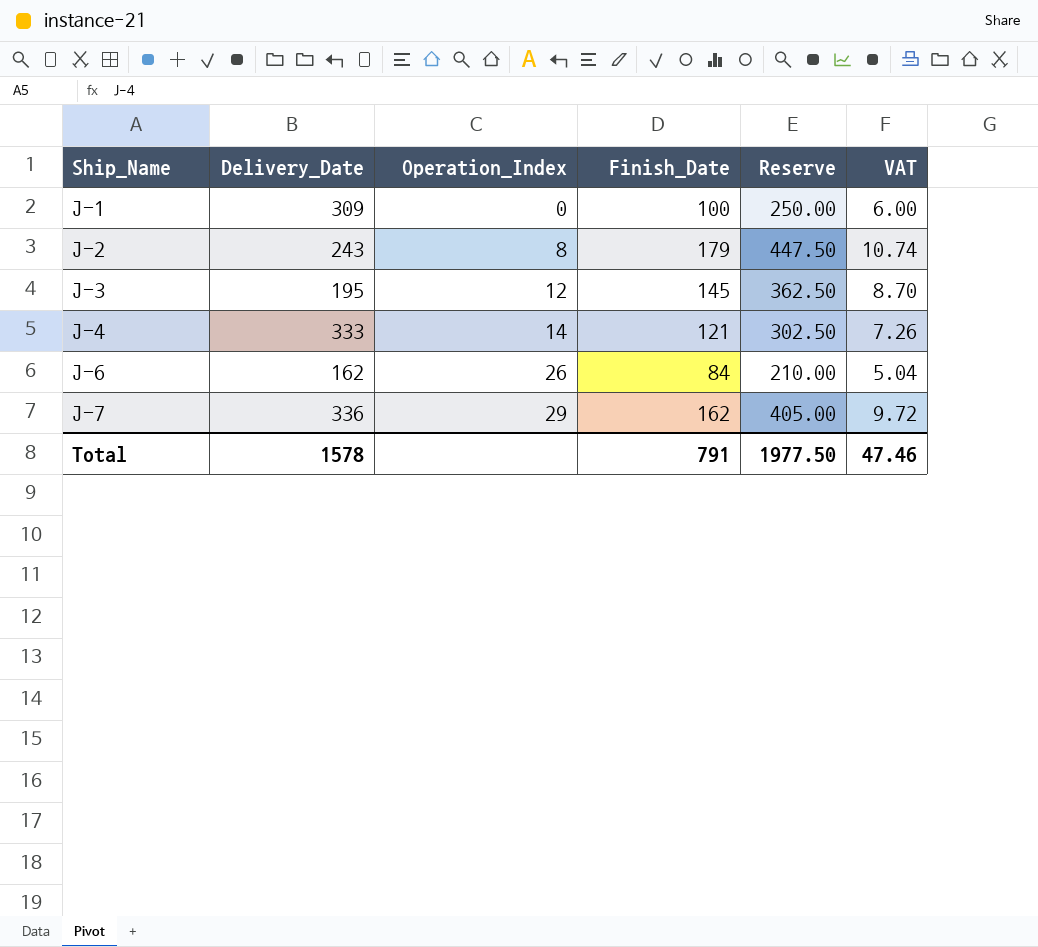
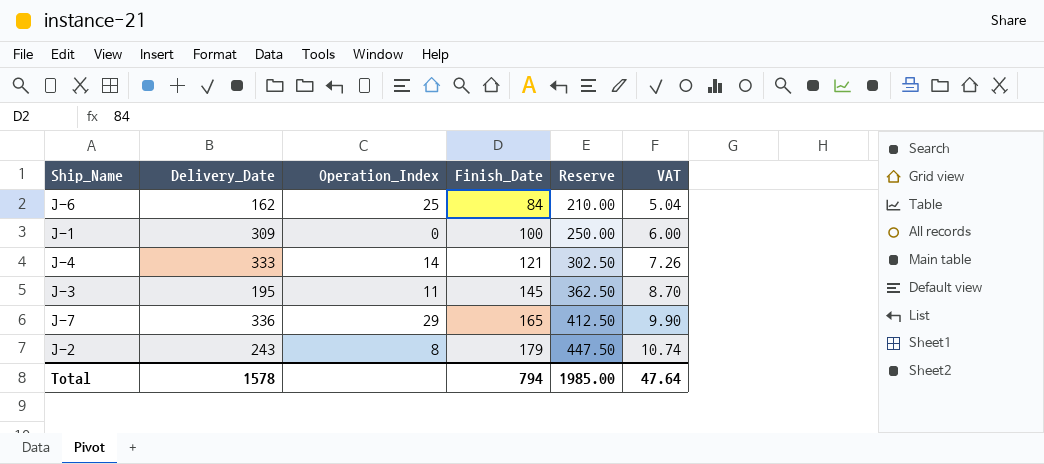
row order: Ship_Name ascending -> Finish_Date ascending
J-6 | Operation_Index: 26 -> 25
J-3 | Operation_Index: 12 -> 11
J-7 | Finish_Date: 162 -> 165
J-7 | Reserve: 405.00 -> 412.50
J-7 | VAT: 9.72 -> 9.90
Total | Finish_Date: 791 -> 794
Total | Reserve: 1977.50 -> 1985.00
Total | VAT: 47.46 -> 47.64

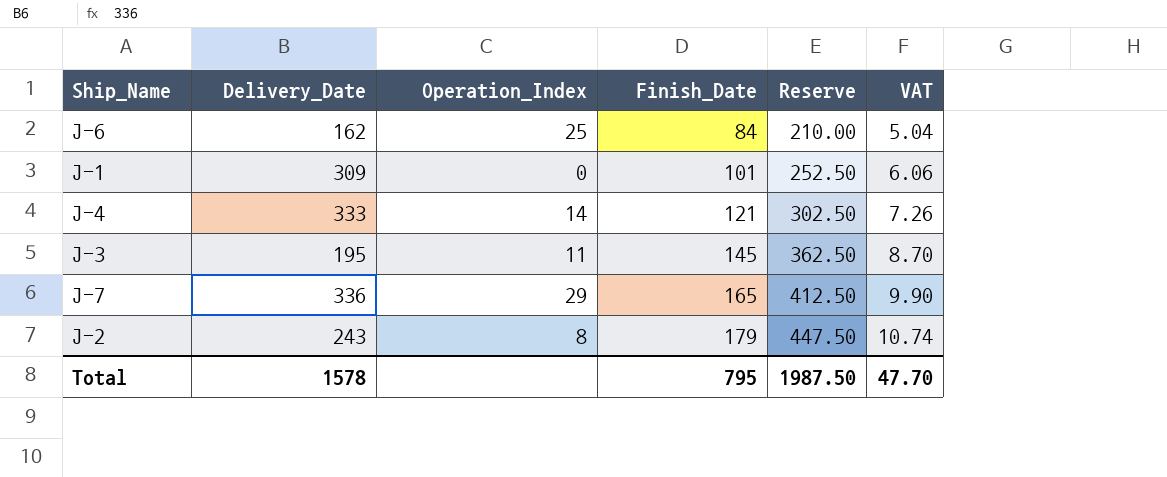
J-1 | Finish_Date: 100 -> 101
J-1 | Reserve: 250.00 -> 252.50
J-1 | VAT: 6.00 -> 6.06
Total | Finish_Date: 794 -> 795
Total | Reserve: 1985.00 -> 1987.50
Total | VAT: 47.64 -> 47.70

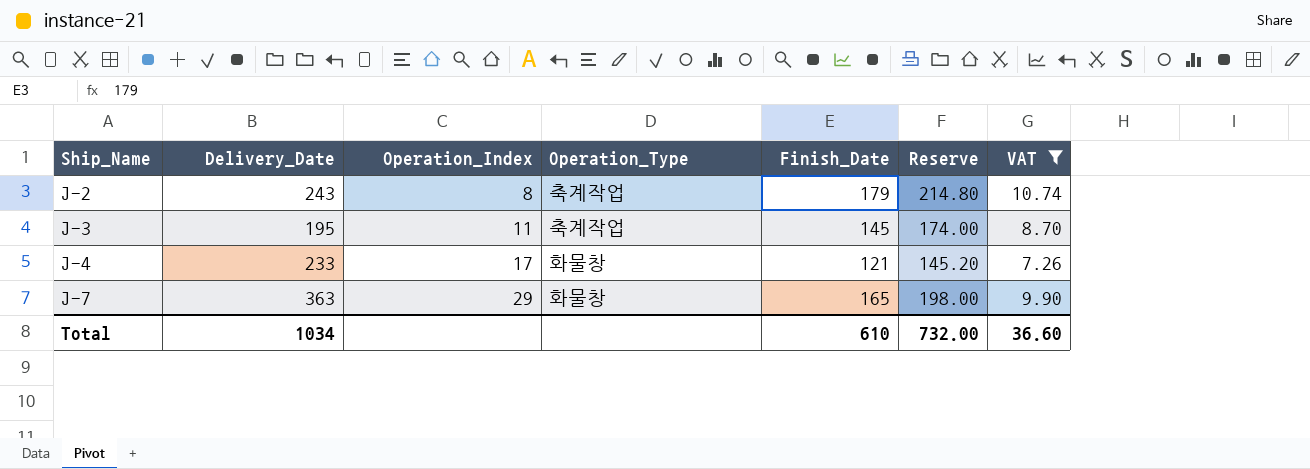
filter: none -> VAT >= 7.26
row order: Finish_Date ascending -> Ship_Name ascending
column Operation_Type | position: none -> 4
column Reserve | formula: [Finish_Date] * 2.5 -> [Finish_Date] * 1.2
J-4 | Delivery_Date: 333 -> 233
J-4 | Operation_Index: 14 -> 17
J-7 | Delivery_Date: 336 -> 363
Total | Delivery_Date: 1578 -> 1034
Total | Finish_Date: 795 -> 610
Total | Reserve: 1987.50 -> 732.00
Total | VAT: 47.70 -> 36.60

